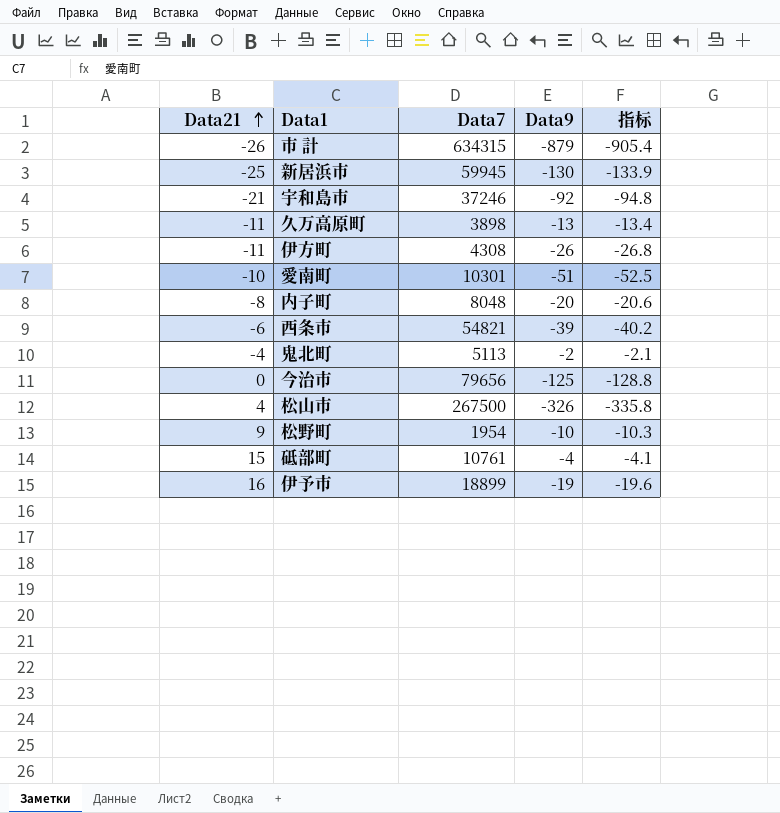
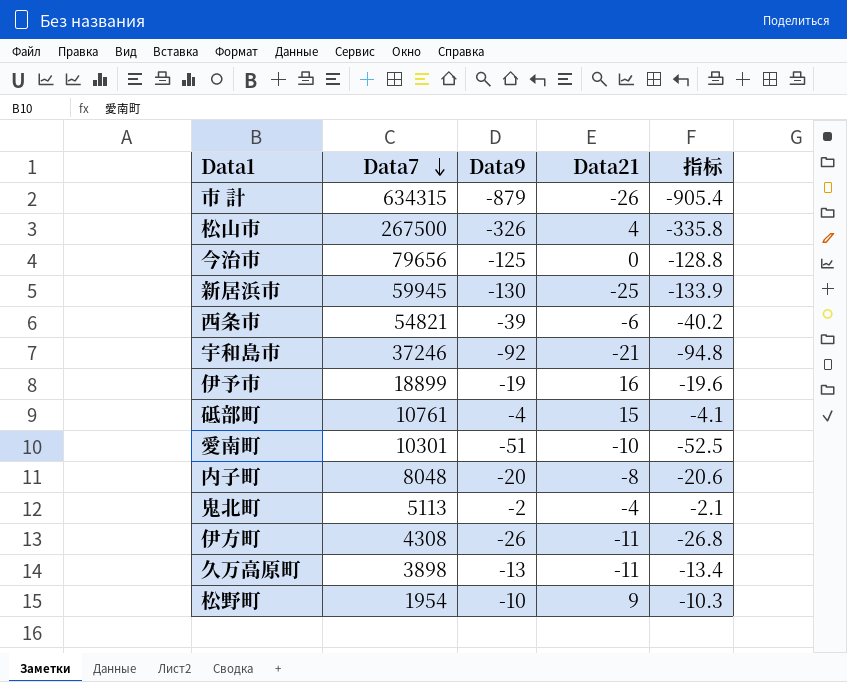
row order: Data21 ascending -> Data7 descending
column Data21 | position: 1 -> 4

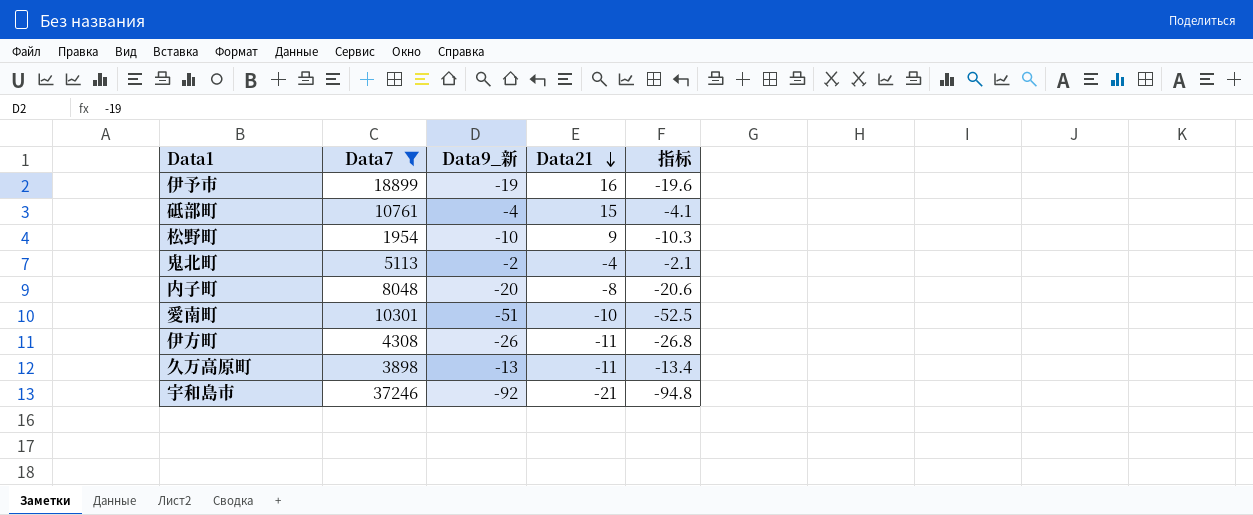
filter: none -> Data7 <= 37246
row order: Data7 descending -> Data21 descending
column name: Data9 -> Data9_新

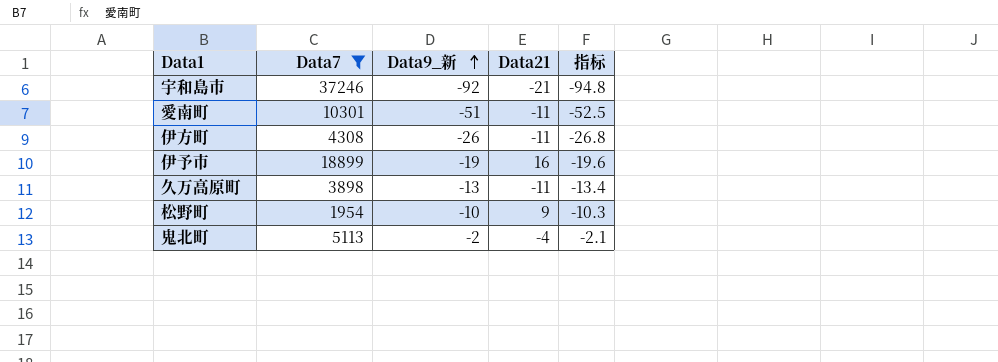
row order: Data21 descending -> Data9_新 ascending
row 砥部町: 10761 | -4 | 15 | -4.1 -> none
row 内子町: 8048 | -20 | -8 | -20.6 -> none
愛南町 | Data21: -10 -> -11

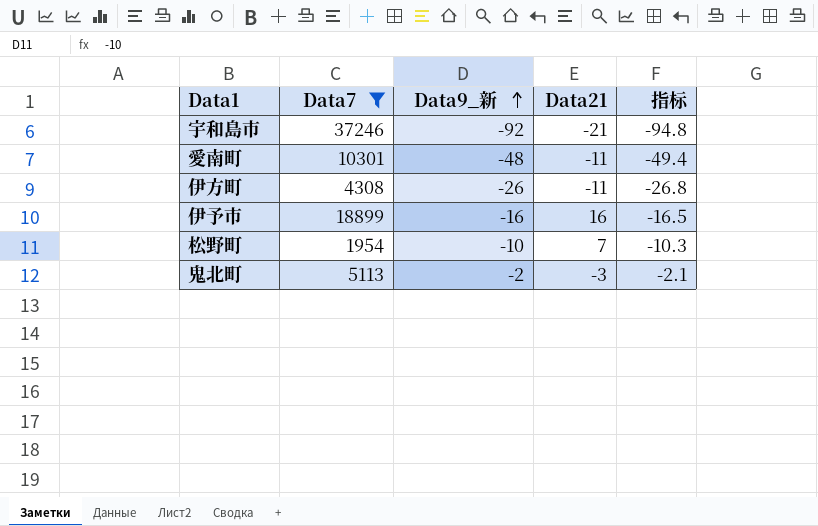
row 久万高原町: 3898 | -13 | -11 | -13.4 -> none
愛南町 | Data9_新: -51 -> -48
愛南町 | 指标: -52.5 -> -49.4
伊予市 | Data9_新: -19 -> -16
伊予市 | 指标: -19.6 -> -16.5
松野町 | Data21: 9 -> 7
鬼北町 | Data21: -4 -> -3

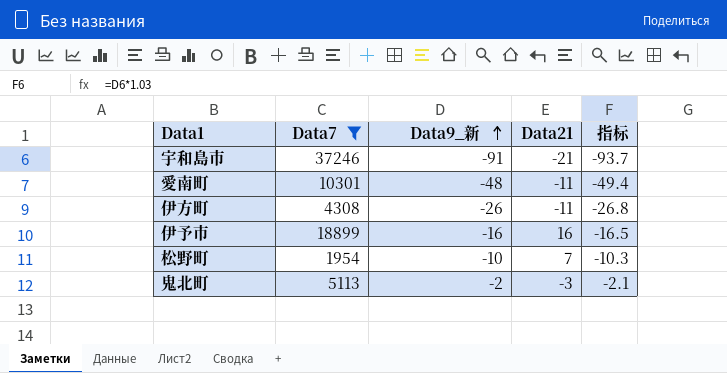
宇和島市 | Data9_新: -92 -> -91
宇和島市 | 指标: -94.8 -> -93.7

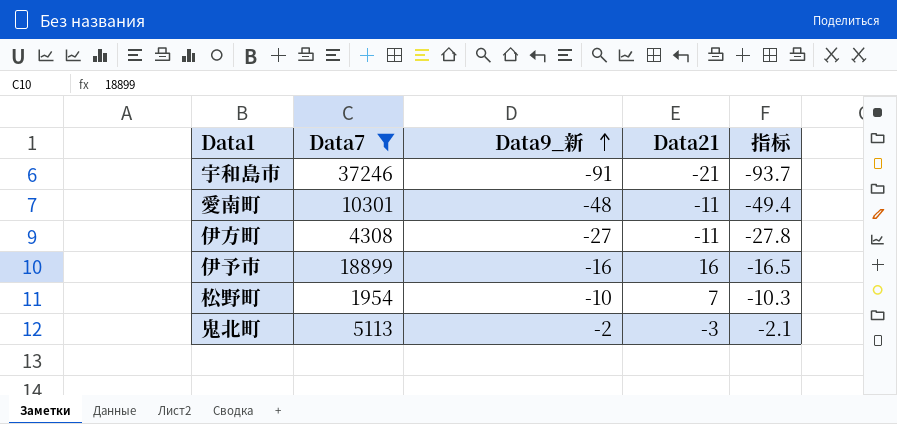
伊方町 | Data9_新: -26 -> -27
伊方町 | 指标: -26.8 -> -27.8

